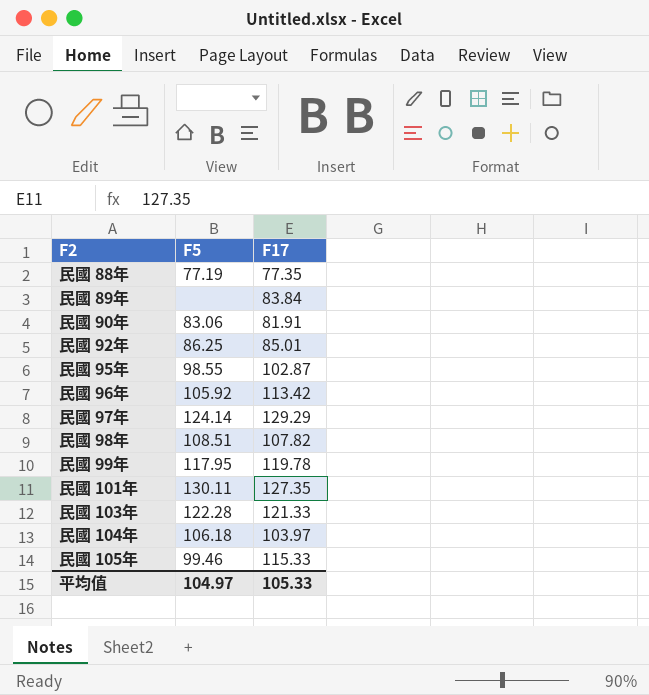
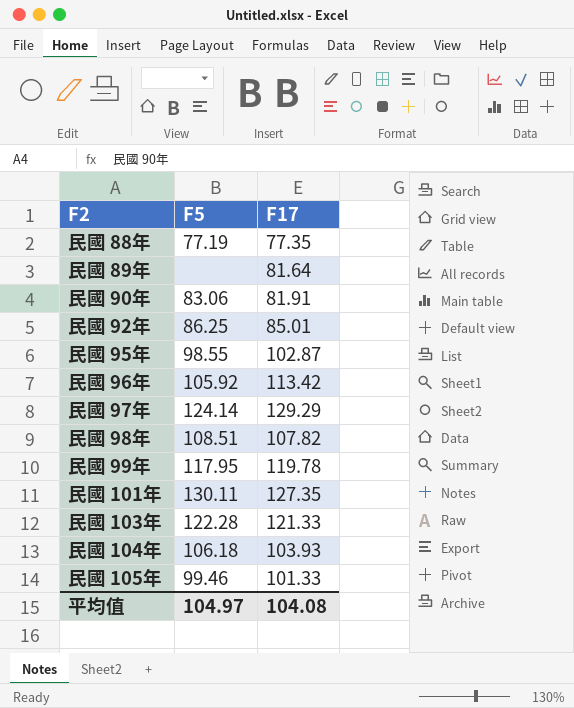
民國 89年 | F17: 83.84 -> 81.64
民國 104年 | F17: 103.97 -> 103.93
民國 105年 | F17: 115.33 -> 101.33
平均值 | F17: 105.33 -> 104.08

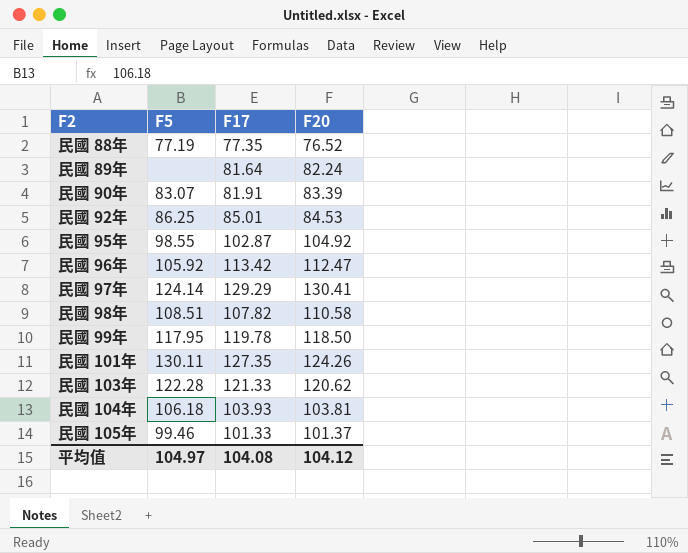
column F20 | position: none -> 4
民國 90年 | F5: 83.06 -> 83.07

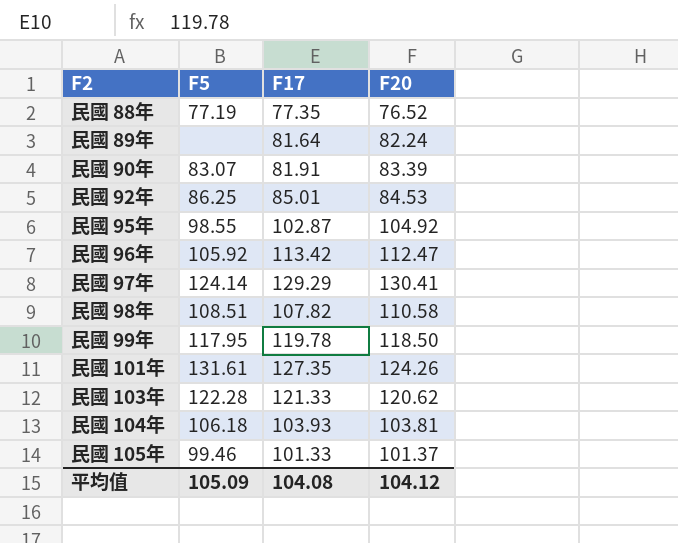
民國 101年 | F5: 130.11 -> 131.61
平均值 | F5: 104.97 -> 105.09

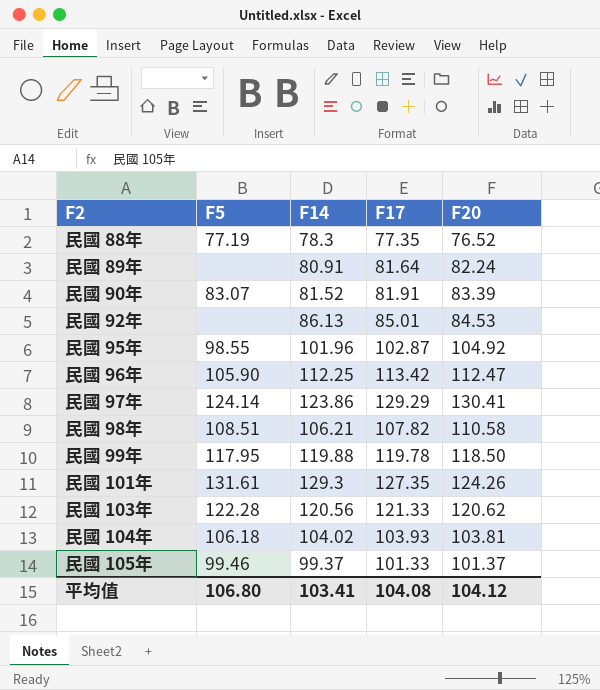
column F14 | position: none -> 3
民國 92年 | F5: 86.25 -> none
民國 96年 | F5: 105.92 -> 105.90
平均值 | F5: 105.09 -> 106.80

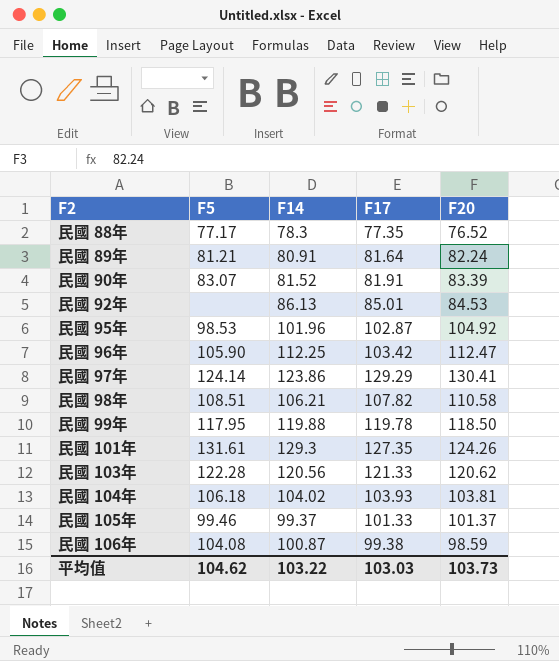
民國 88年 | F5: 77.19 -> 77.17
民國 89年 | F5: none -> 81.21
民國 95年 | F5: 98.55 -> 98.53
民國 96年 | F17: 113.42 -> 103.42
row 民國 106年: none -> 104.08 | 100.87 | 99.38 | 98.59
平均值 | F5: 106.80 -> 104.62
平均值 | F14: 103.41 -> 103.22
平均值 | F17: 104.08 -> 103.03
平均值 | F20: 104.12 -> 103.73

